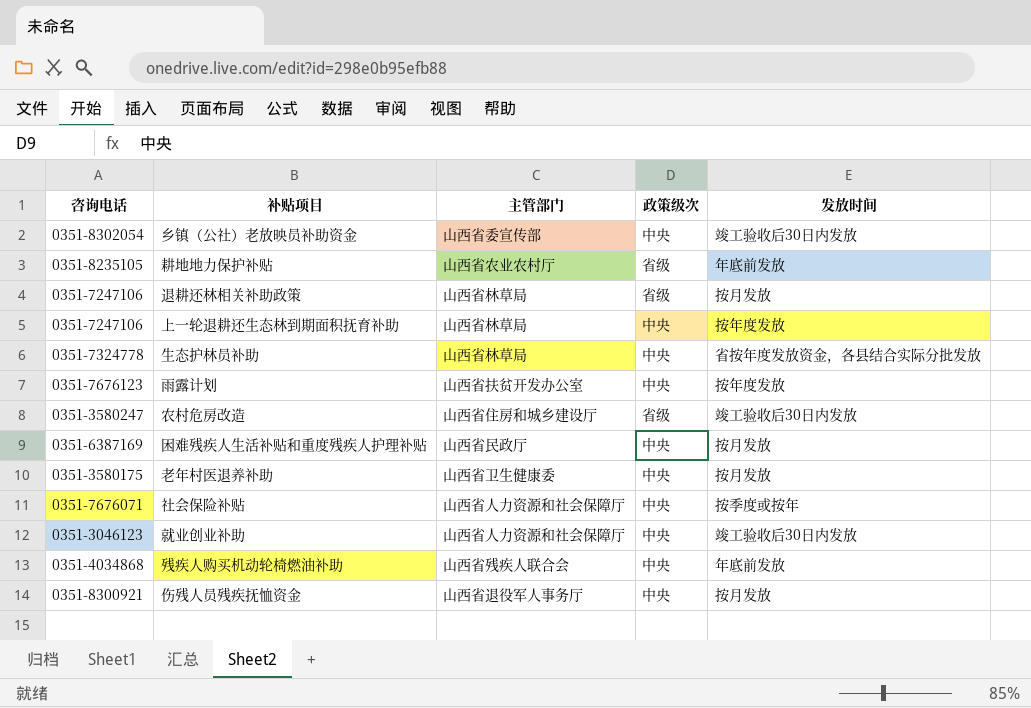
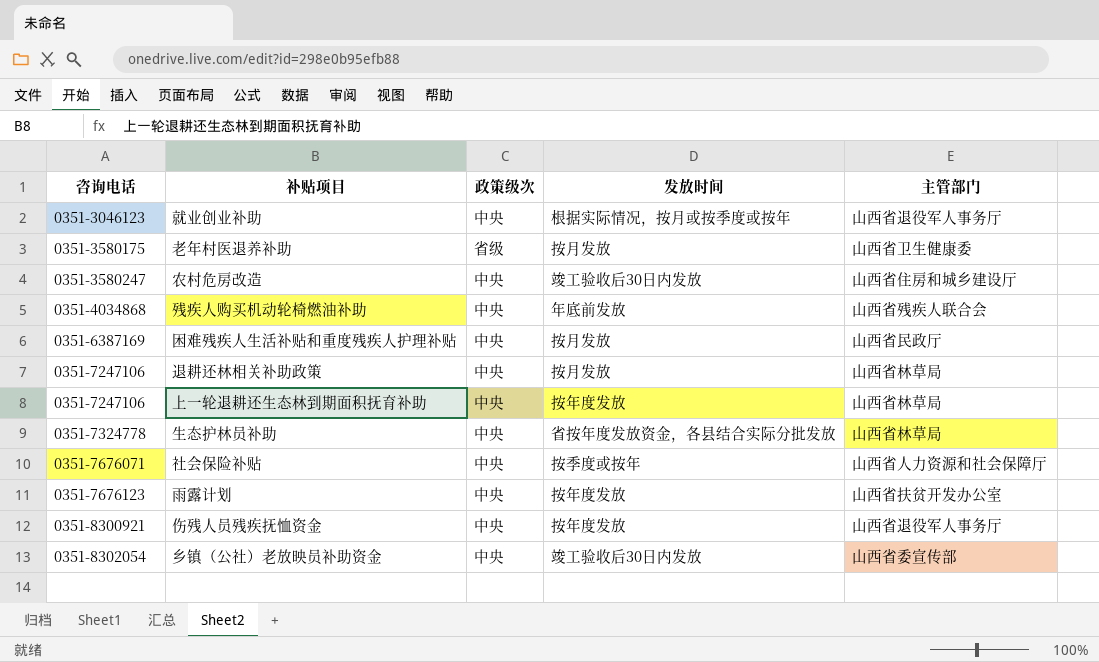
row order: none -> 咨询电话 ascending
column 主管部门 | position: 3 -> 5
row 耕地地力保护补贴: 0351-8235105 | 山西省农业农村厅 | 省级 | 年底前发放 -> none
就业创业补助 | 发放时间: 竣工验收后30日内发放 -> 根据实际情况，按月或按季度或按年
就业创业补助 | 主管部门: 山西省人力资源和社会保障厅 -> 山西省退役军人事务厅
老年村医退养补助 | 政策级次: 中央 -> 省级
农村危房改造 | 政策级次: 省级 -> 中央
退耕还林相关补助政策 | 政策级次: 省级 -> 中央
伤残人员残疾抚恤资金 | 发放时间: 按月发放 -> 按年度发放

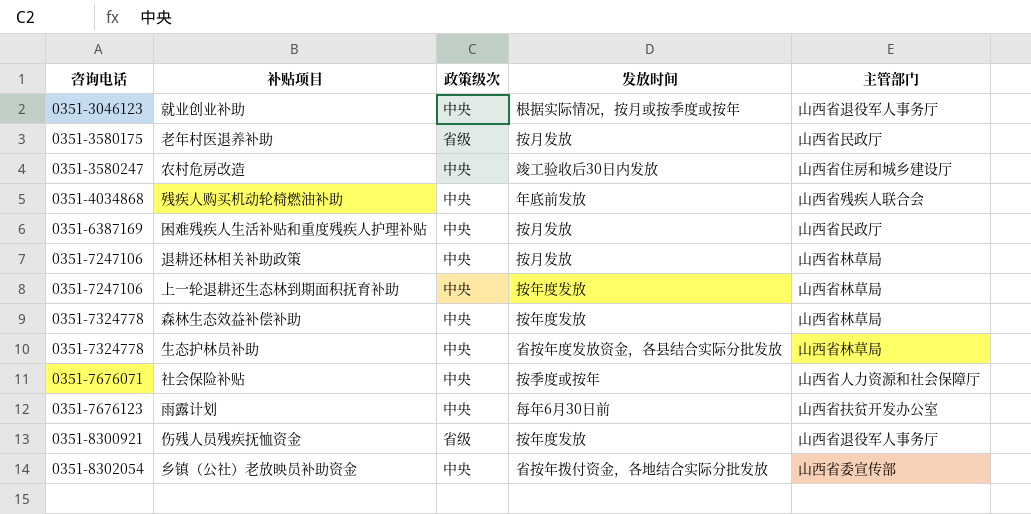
老年村医退养补助 | 主管部门: 山西省卫生健康委 -> 山西省民政厅
row 森林生态效益补偿补助: none -> 0351-7324778 | 中央 | 按年度发放 | 山西省林草局
雨露计划 | 发放时间: 按年度发放 -> 每年6月30日前
伤残人员残疾抚恤资金 | 政策级次: 中央 -> 省级
乡镇（公社）老放映员补助资金 | 发放时间: 竣工验收后30日内发放 -> 省按年拨付资金，各地结合实际分批发放

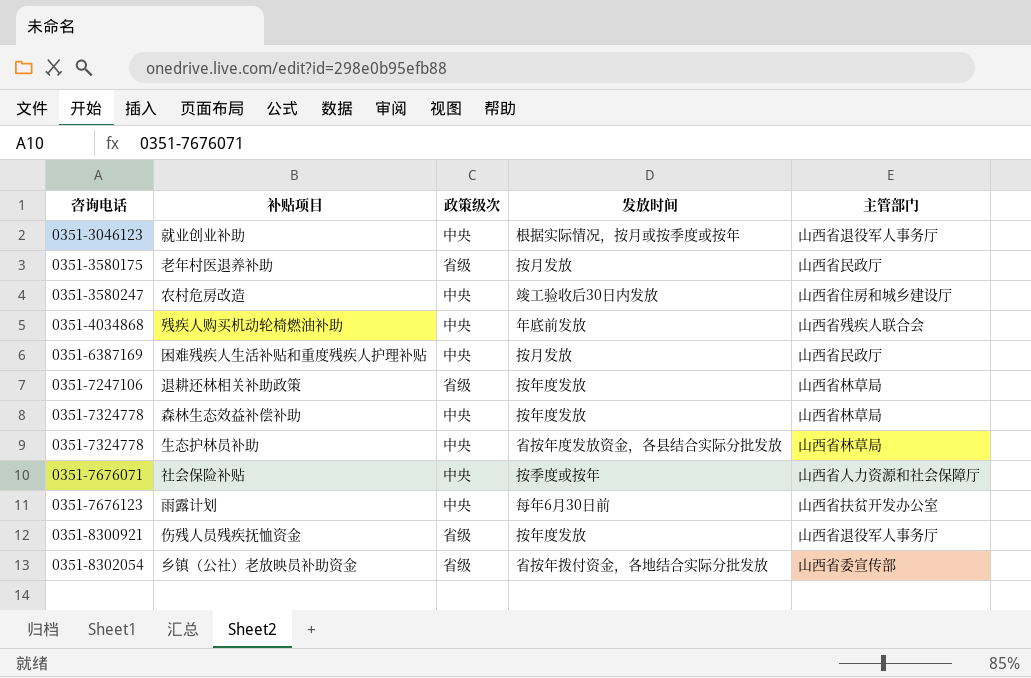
row 上一轮退耕还生态林到期面积抚育补助: 0351-7247106 | 中央 | 按年度发放 | 山西省林草局 -> none
退耕还林相关补助政策 | 政策级次: 中央 -> 省级
退耕还林相关补助政策 | 发放时间: 按月发放 -> 按年度发放
乡镇（公社）老放映员补助资金 | 政策级次: 中央 -> 省级

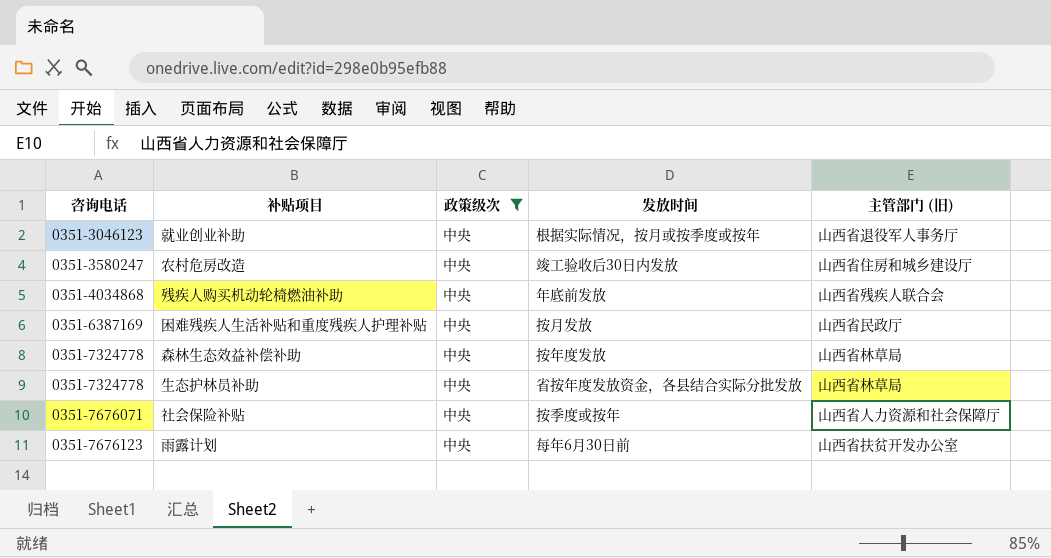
filter: none -> 政策级次 = 中央
column name: 主管部门 -> 主管部门 (旧)

